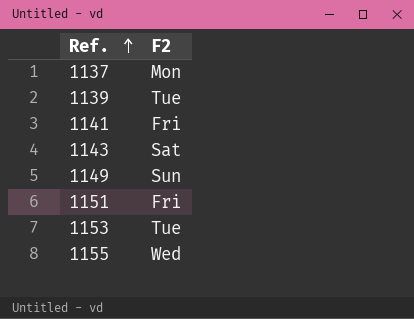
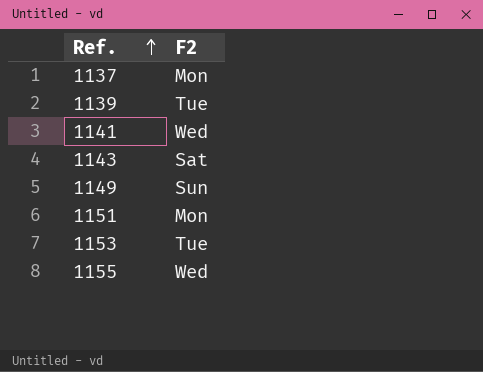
1141 | F2: Fri -> Wed
1151 | F2: Fri -> Mon

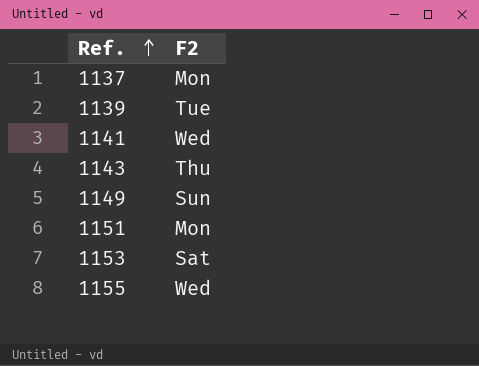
1143 | F2: Sat -> Thu
1153 | F2: Tue -> Sat

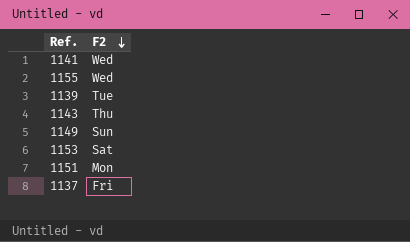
row order: Ref. ascending -> F2 descending
1137 | F2: Mon -> Fri

